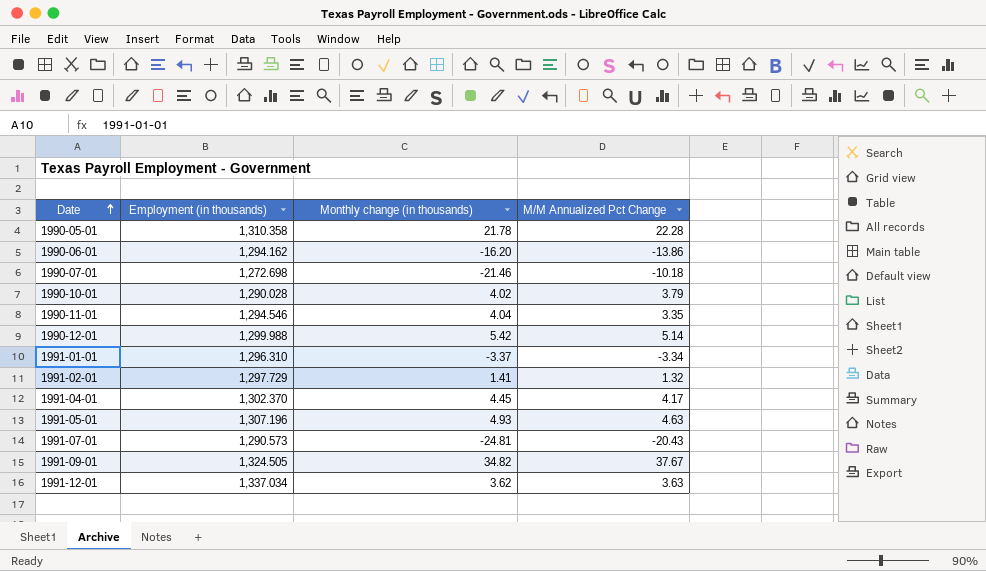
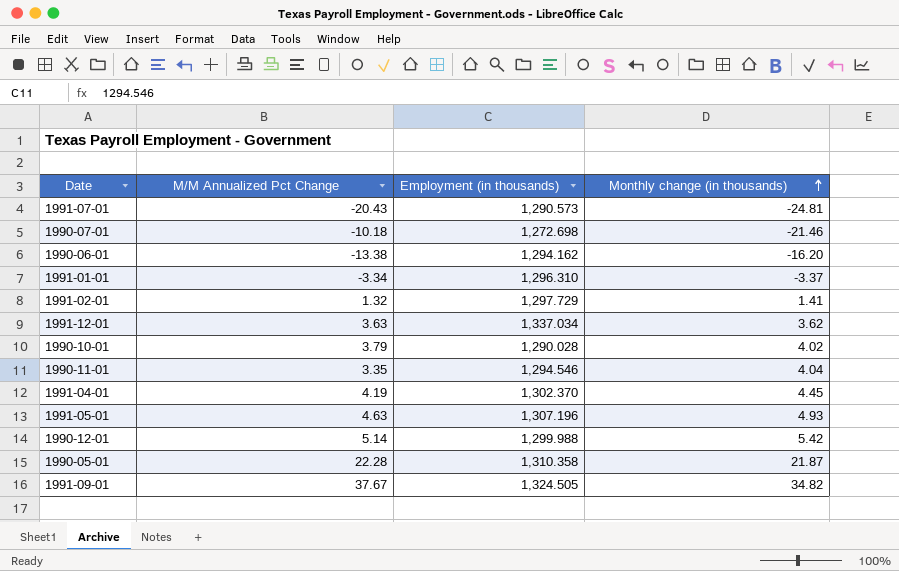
row order: Date ascending -> Monthly change (in thousands) ascending
column M/M Annualized Pct Change | position: 4 -> 2
1990-06-01 | M/M Annualized Pct Change: -13.86 -> -13.38
1991-04-01 | M/M Annualized Pct Change: 4.17 -> 4.19
1990-05-01 | Monthly change (in thousands): 21.78 -> 21.87

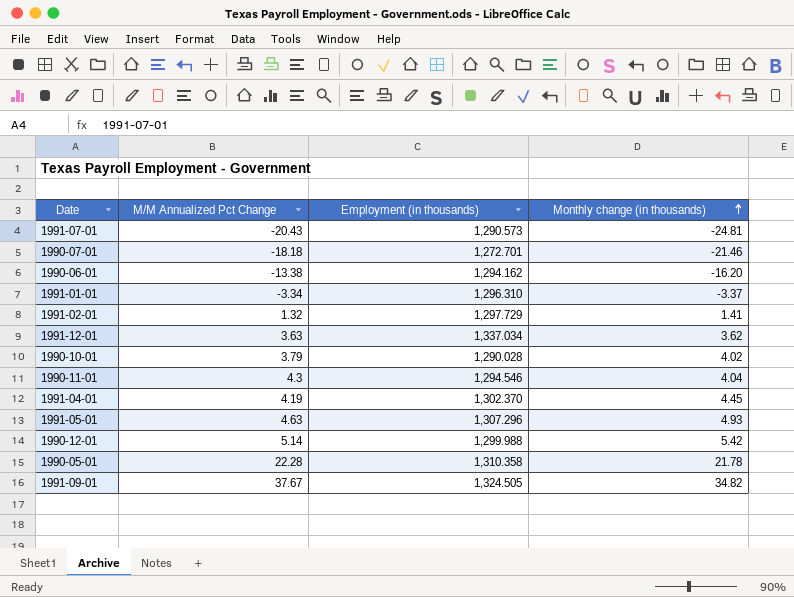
1990-07-01 | M/M Annualized Pct Change: -10.18 -> -18.18
1990-07-01 | Employment (in thousands): 1,272.698 -> 1,272.701
1990-11-01 | M/M Annualized Pct Change: 3.35 -> 4.3
1991-05-01 | Employment (in thousands): 1,307.196 -> 1,307.296
1990-05-01 | Monthly change (in thousands): 21.87 -> 21.78

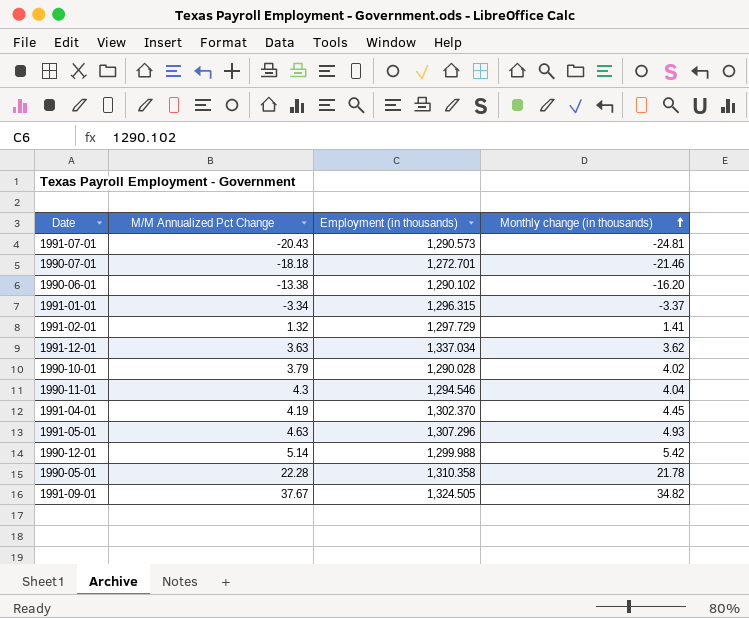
1990-06-01 | Employment (in thousands): 1,294.162 -> 1,290.102
1991-01-01 | Employment (in thousands): 1,296.310 -> 1,296.315

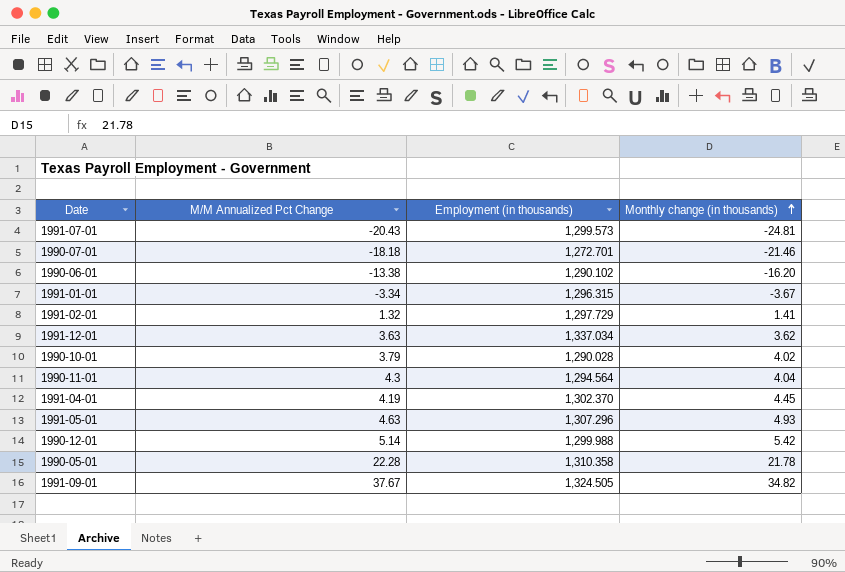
1991-07-01 | Employment (in thousands): 1,290.573 -> 1,299.573
1991-01-01 | Monthly change (in thousands): -3.37 -> -3.67
1990-11-01 | Employment (in thousands): 1,294.546 -> 1,294.564

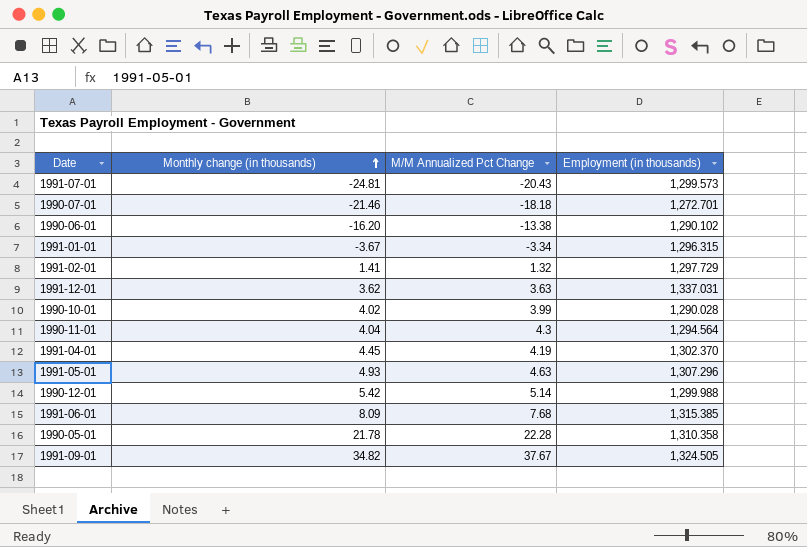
column Monthly change (in thousands) | position: 4 -> 2
1991-12-01 | Employment (in thousands): 1,337.034 -> 1,337.031
1990-10-01 | M/M Annualized Pct Change: 3.79 -> 3.99
row 1991-06-01: none -> 8.09 | 7.68 | 1,315.385

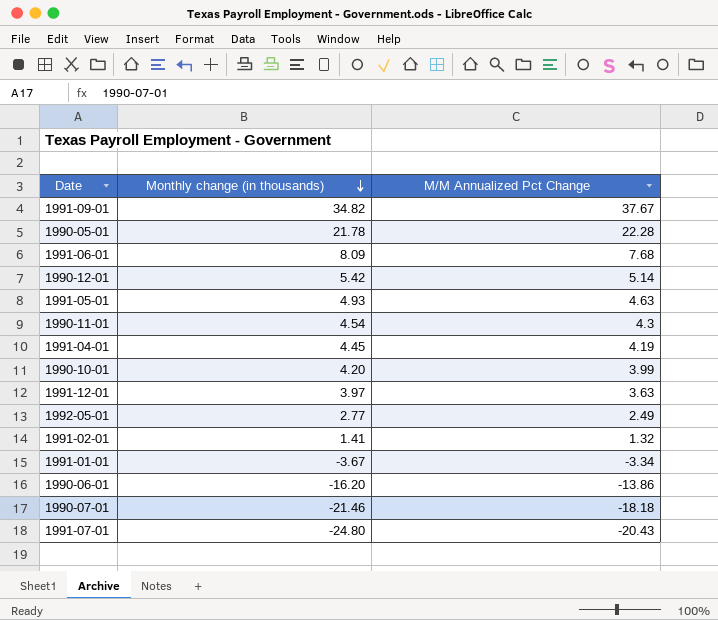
row order: Monthly change (in thousands) ascending -> Monthly change (in thousands) descending
column Employment (in thousands) | position: 4 -> none
1990-11-01 | Monthly change (in thousands): 4.04 -> 4.54
1990-10-01 | Monthly change (in thousands): 4.02 -> 4.20
1991-12-01 | Monthly change (in thousands): 3.62 -> 3.97
row 1992-05-01: none -> 2.77 | 2.49
1990-06-01 | M/M Annualized Pct Change: -13.38 -> -13.86
1991-07-01 | Monthly change (in thousands): -24.81 -> -24.80

